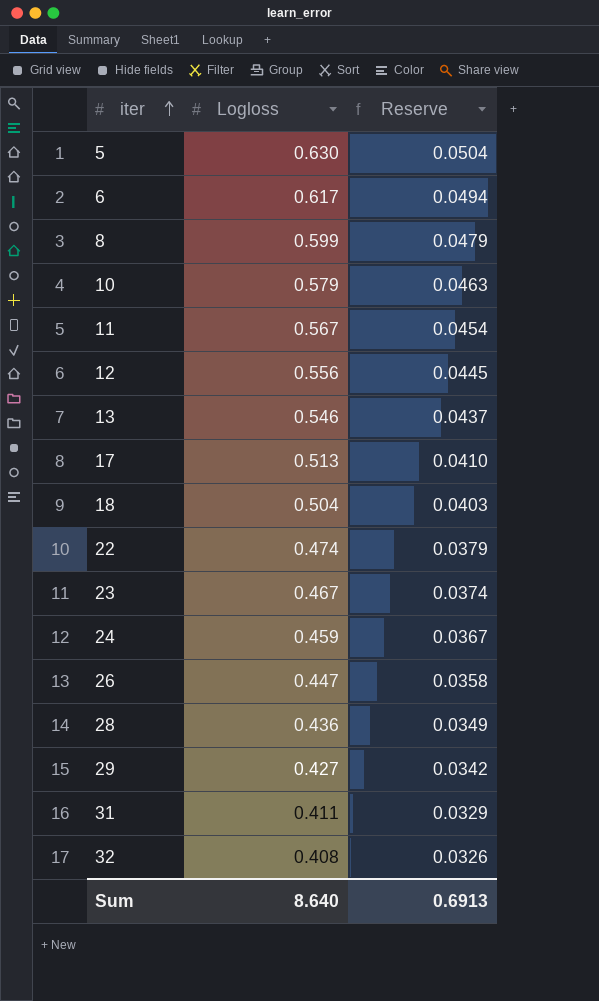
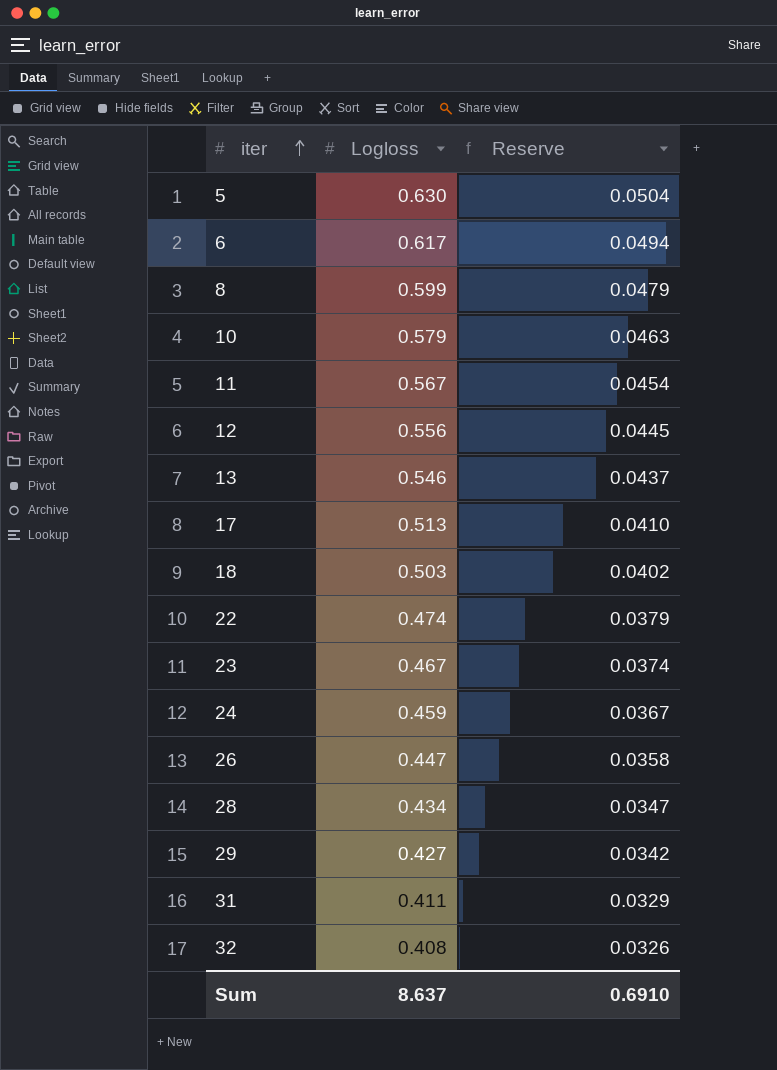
18 | Logloss: 0.504 -> 0.503
18 | Reserve: 0.0403 -> 0.0402
28 | Logloss: 0.436 -> 0.434
28 | Reserve: 0.0349 -> 0.0347
Sum | Logloss: 8.640 -> 8.637
Sum | Reserve: 0.6913 -> 0.6910

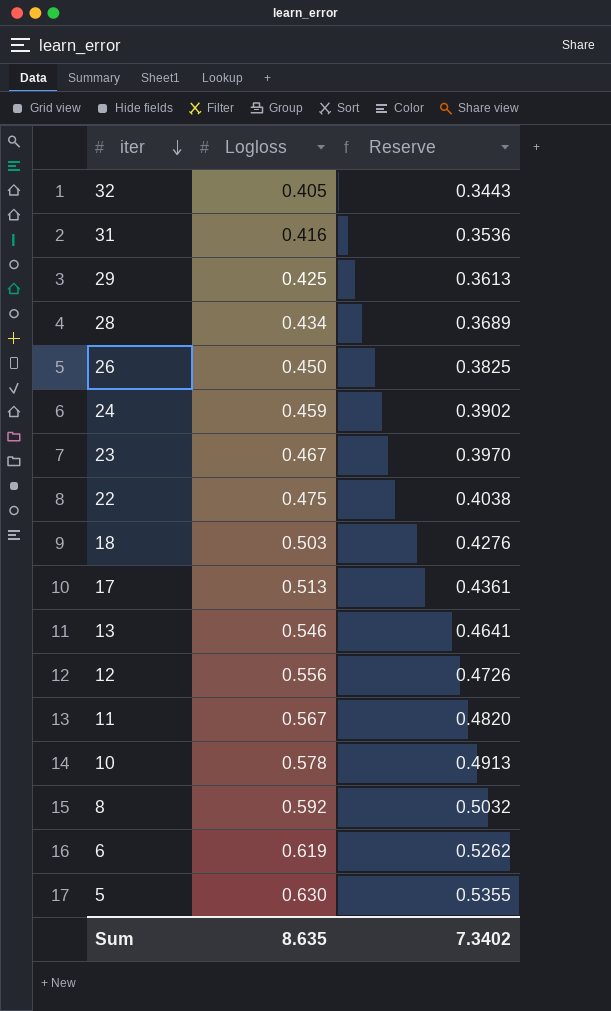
row order: iter ascending -> iter descending
column Reserve | formula: [Logloss] * 0.08 -> [Logloss] * 0.85
32 | Logloss: 0.408 -> 0.405
31 | Logloss: 0.411 -> 0.416
29 | Logloss: 0.427 -> 0.425
26 | Logloss: 0.447 -> 0.450
22 | Logloss: 0.474 -> 0.475
10 | Logloss: 0.579 -> 0.578
8 | Logloss: 0.599 -> 0.592
6 | Logloss: 0.617 -> 0.619
Sum | Logloss: 8.637 -> 8.635
Sum | Reserve: 0.6910 -> 7.3402

